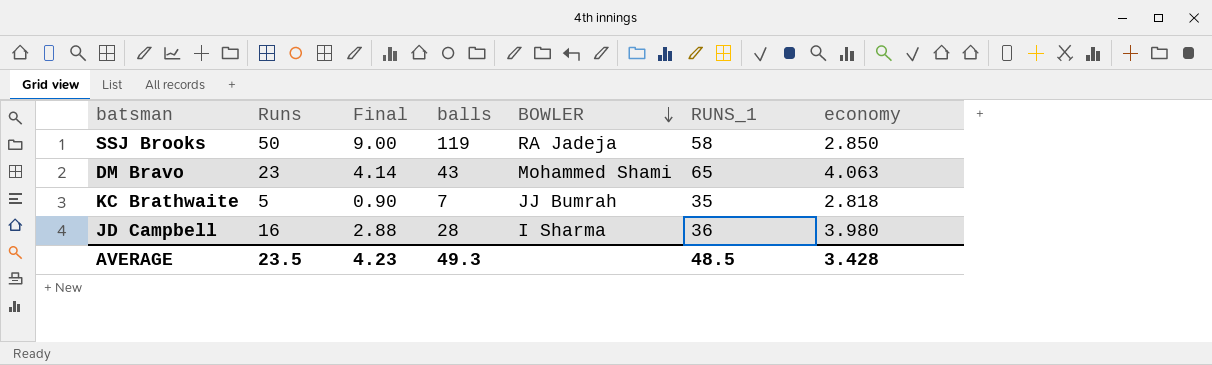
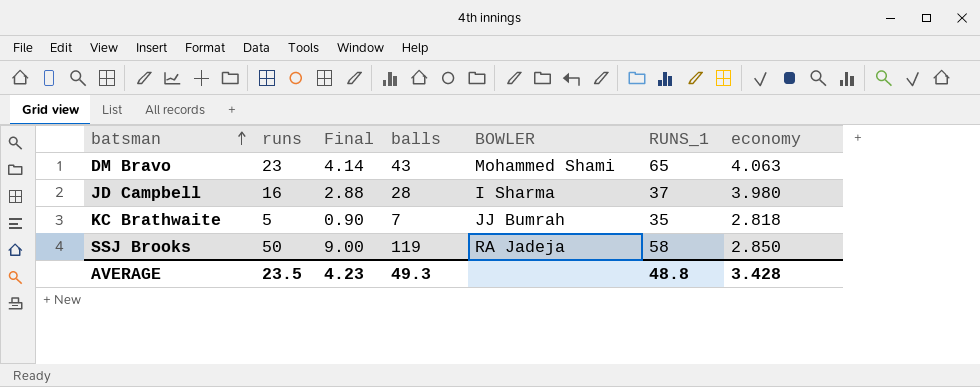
row order: BOWLER descending -> batsman ascending
column name: Runs -> runs
JD Campbell | RUNS_1: 36 -> 37
AVERAGE | RUNS_1: 48.5 -> 48.8

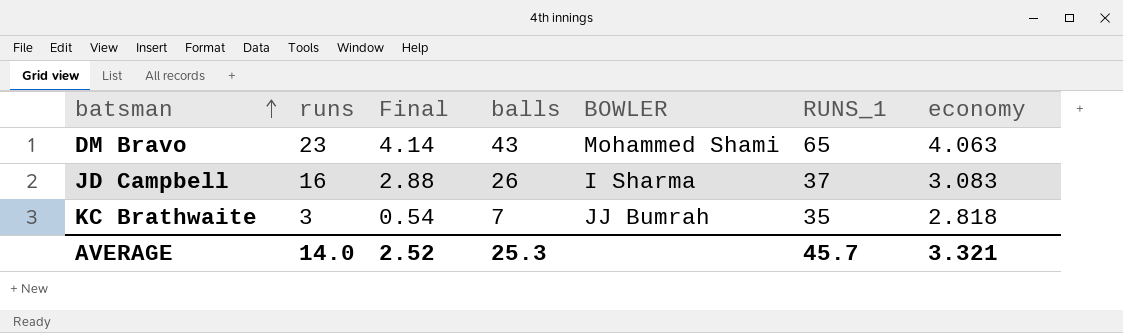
row SSJ Brooks: 50 | 9.00 | 119 | RA Jadeja | 58 | 2.850 -> none
JD Campbell | balls: 28 -> 26
JD Campbell | economy: 3.980 -> 3.083
KC Brathwaite | runs: 5 -> 3
KC Brathwaite | Final: 0.90 -> 0.54
AVERAGE | runs: 23.5 -> 14.0
AVERAGE | Final: 4.23 -> 2.52
AVERAGE | balls: 49.3 -> 25.3
AVERAGE | RUNS_1: 48.8 -> 45.7
AVERAGE | economy: 3.428 -> 3.321

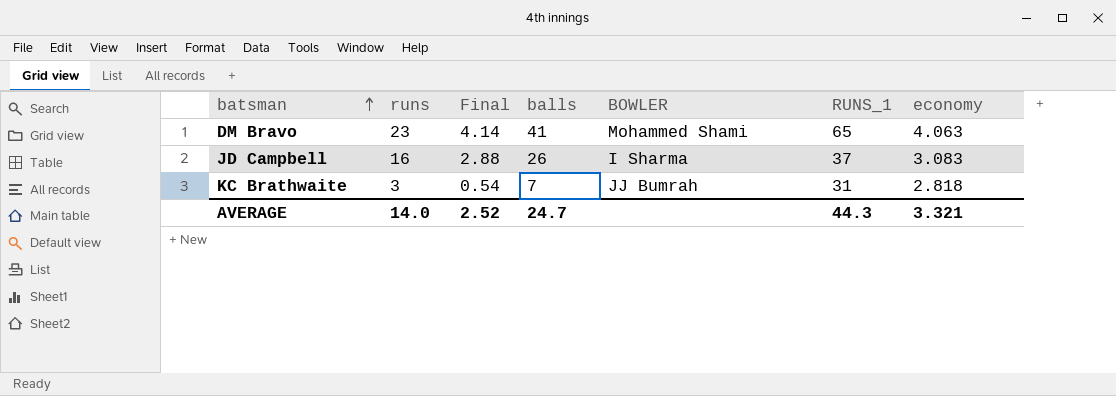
DM Bravo | balls: 43 -> 41
KC Brathwaite | RUNS_1: 35 -> 31
AVERAGE | balls: 25.3 -> 24.7
AVERAGE | RUNS_1: 45.7 -> 44.3

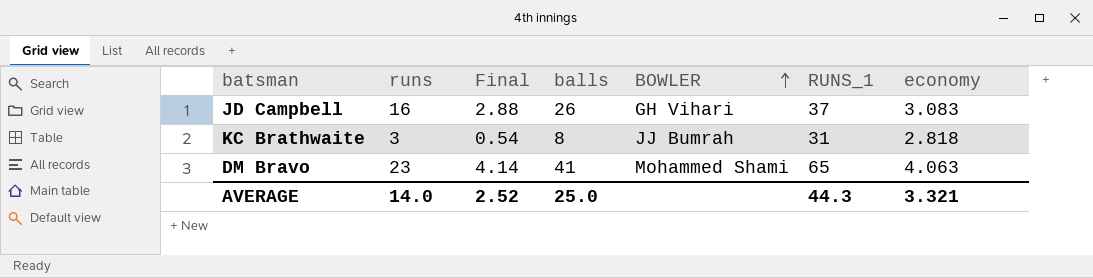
row order: batsman ascending -> BOWLER ascending
JD Campbell | BOWLER: I Sharma -> GH Vihari
KC Brathwaite | balls: 7 -> 8
AVERAGE | balls: 24.7 -> 25.0

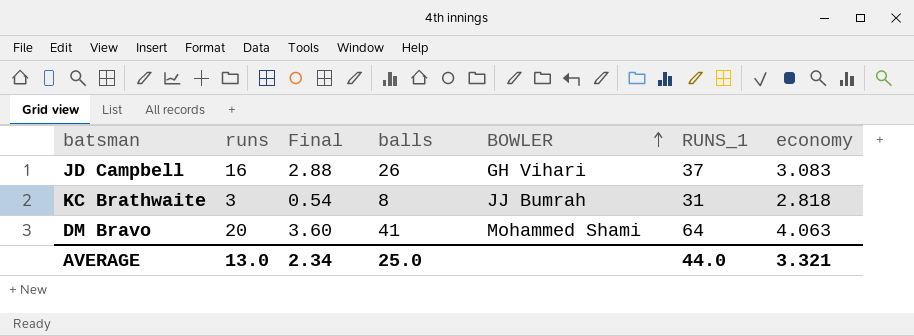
DM Bravo | runs: 23 -> 20
DM Bravo | Final: 4.14 -> 3.60
DM Bravo | RUNS_1: 65 -> 64
AVERAGE | runs: 14.0 -> 13.0
AVERAGE | Final: 2.52 -> 2.34
AVERAGE | RUNS_1: 44.3 -> 44.0

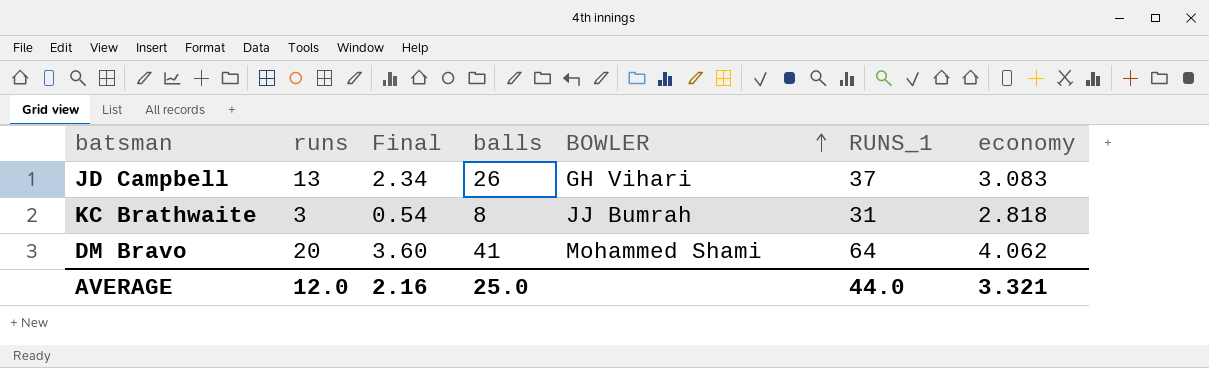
JD Campbell | runs: 16 -> 13
JD Campbell | Final: 2.88 -> 2.34
DM Bravo | economy: 4.063 -> 4.062
AVERAGE | runs: 13.0 -> 12.0
AVERAGE | Final: 2.34 -> 2.16

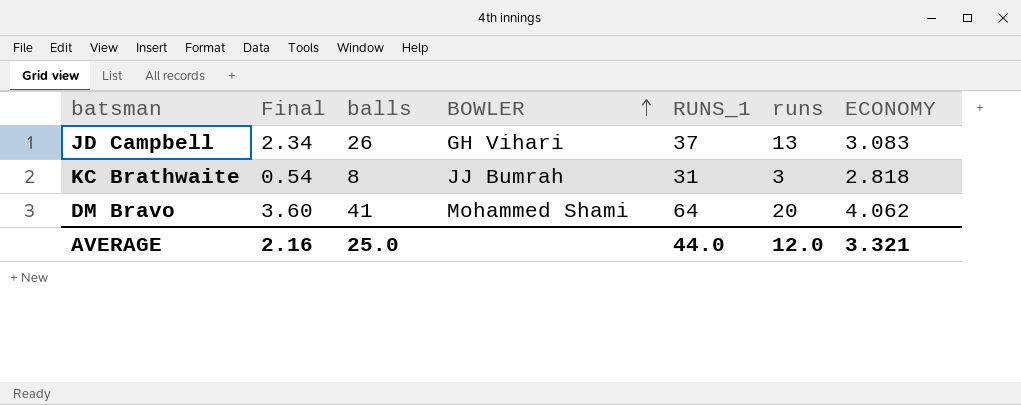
column runs | position: 2 -> 6
column name: economy -> ECONOMY

